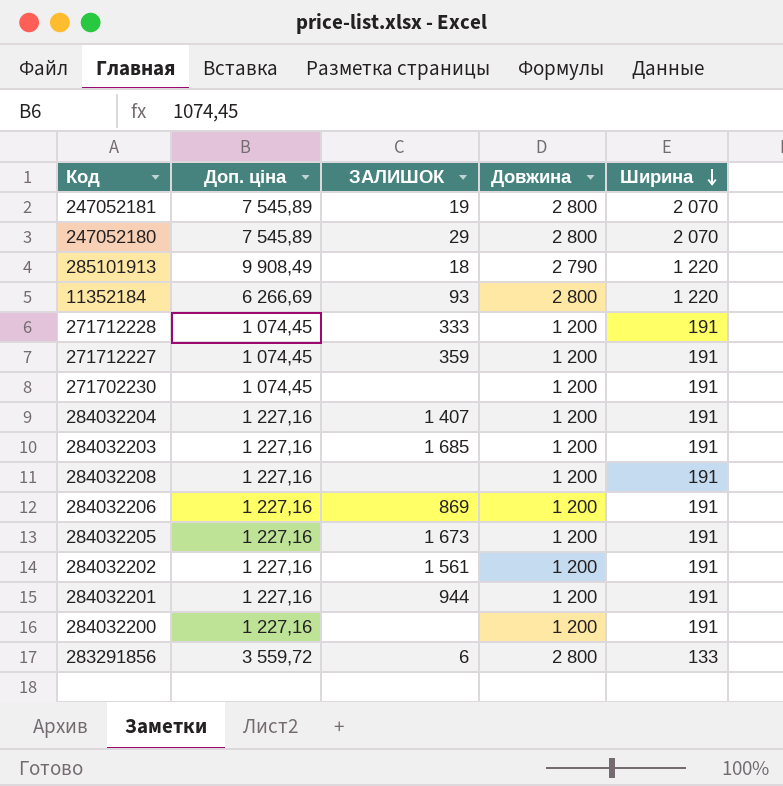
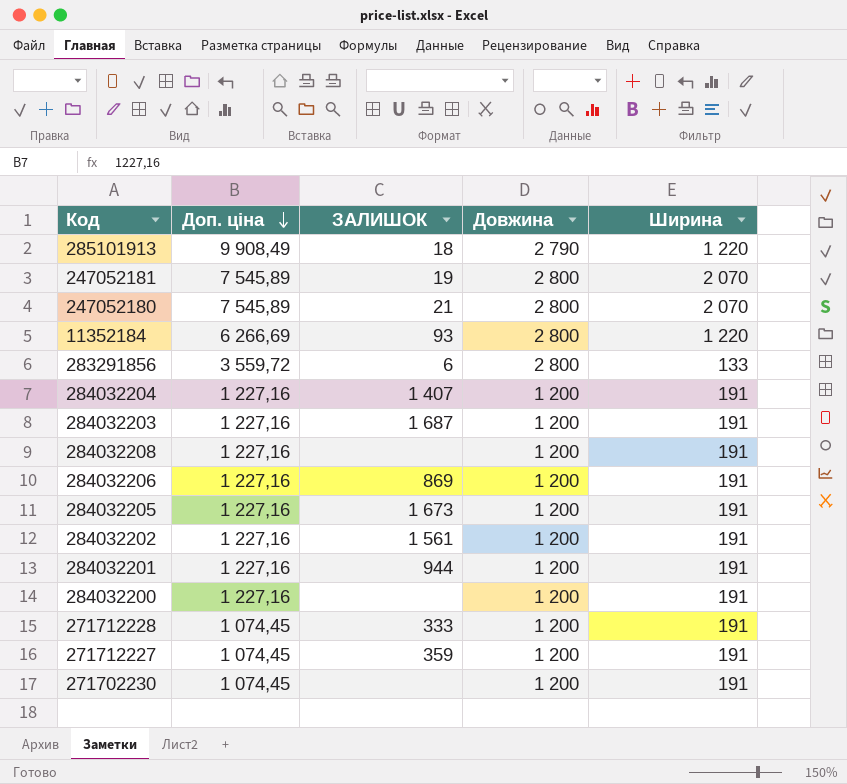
row order: Ширина descending -> Доп. ціна descending
247052180 | ЗАЛИШОК: 29 -> 21
284032203 | ЗАЛИШОК: 1 685 -> 1 687

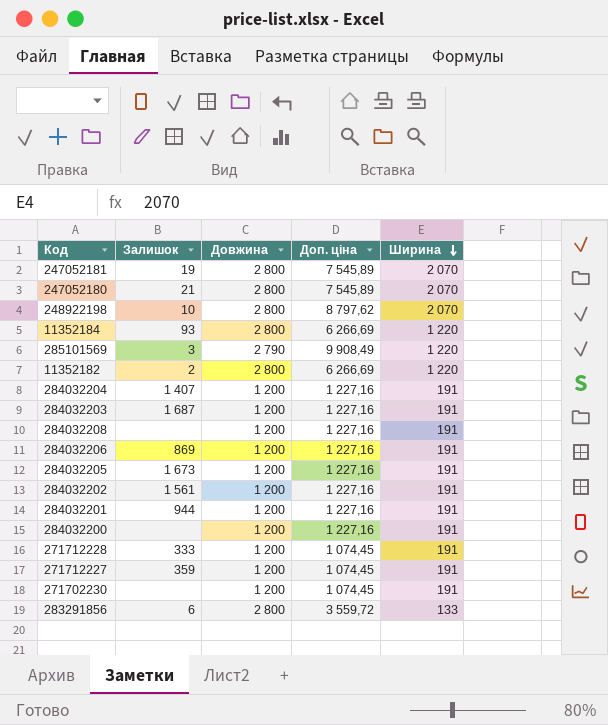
row order: Доп. ціна descending -> Ширина descending
column name: ЗАЛИШОК -> Залишок
column Доп. ціна | position: 2 -> 4
row 285101913: 9 908,49 | 18 | 2 790 | 1 220 -> none
row 248922198: none -> 10 | 2 800 | 8 797,62 | 2 070
row 285101569: none -> 3 | 2 790 | 9 908,49 | 1 220
row 11352182: none -> 2 | 2 800 | 6 266,69 | 1 220

